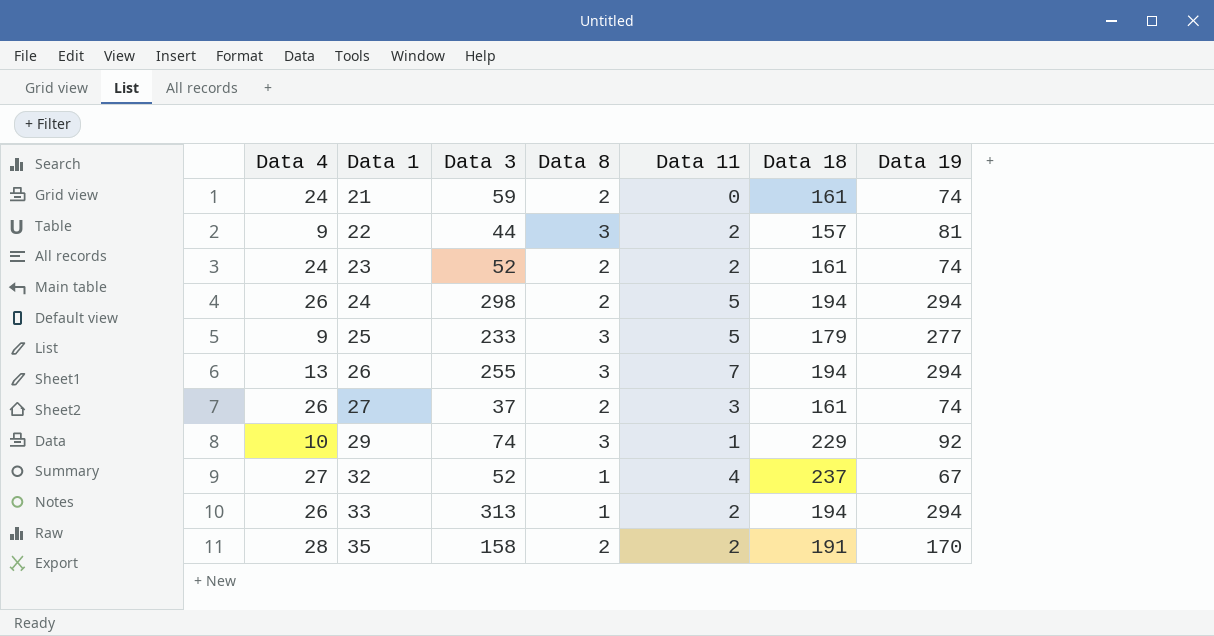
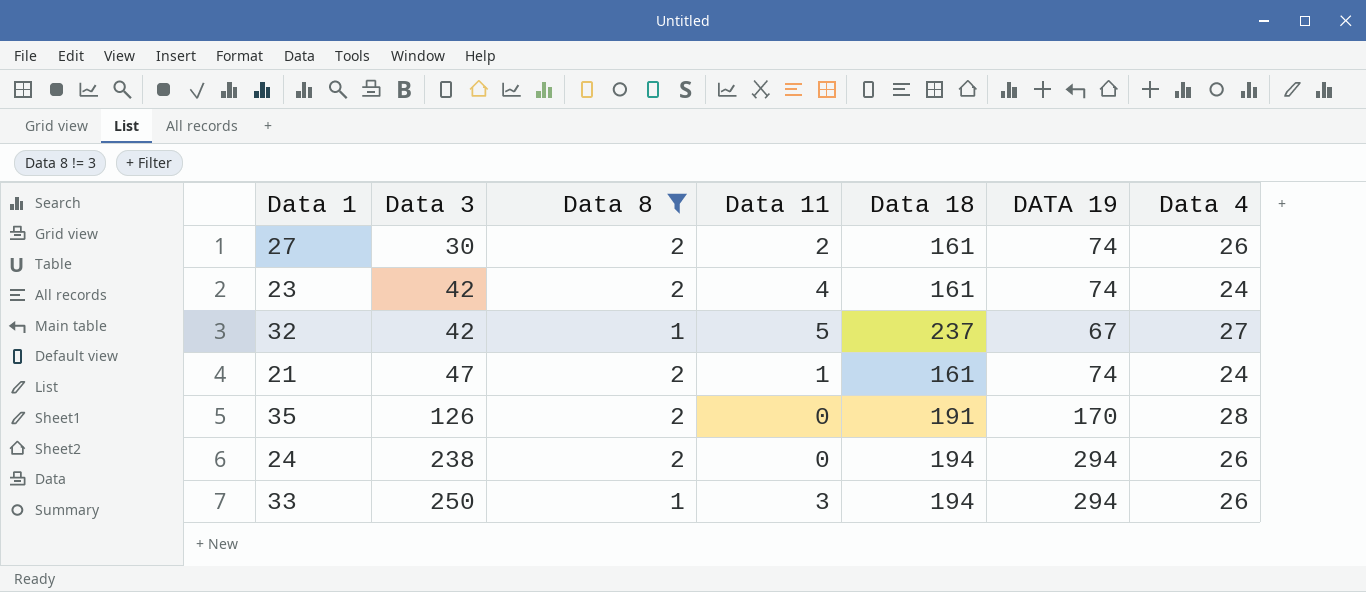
filter: none -> Data 8 != 3
row order: Data 1 ascending -> Data 3 ascending
column name: Data 19 -> DATA 19
column Data 4 | position: 1 -> 7
27 | Data 3: 37 -> 30
27 | Data 11: 3 -> 2
23 | Data 3: 52 -> 42
23 | Data 11: 2 -> 4
32 | Data 3: 52 -> 42
32 | Data 11: 4 -> 5
21 | Data 3: 59 -> 47
21 | Data 11: 0 -> 1
35 | Data 3: 158 -> 126
35 | Data 11: 2 -> 0
24 | Data 3: 298 -> 238
24 | Data 11: 5 -> 0
33 | Data 3: 313 -> 250
33 | Data 11: 2 -> 3

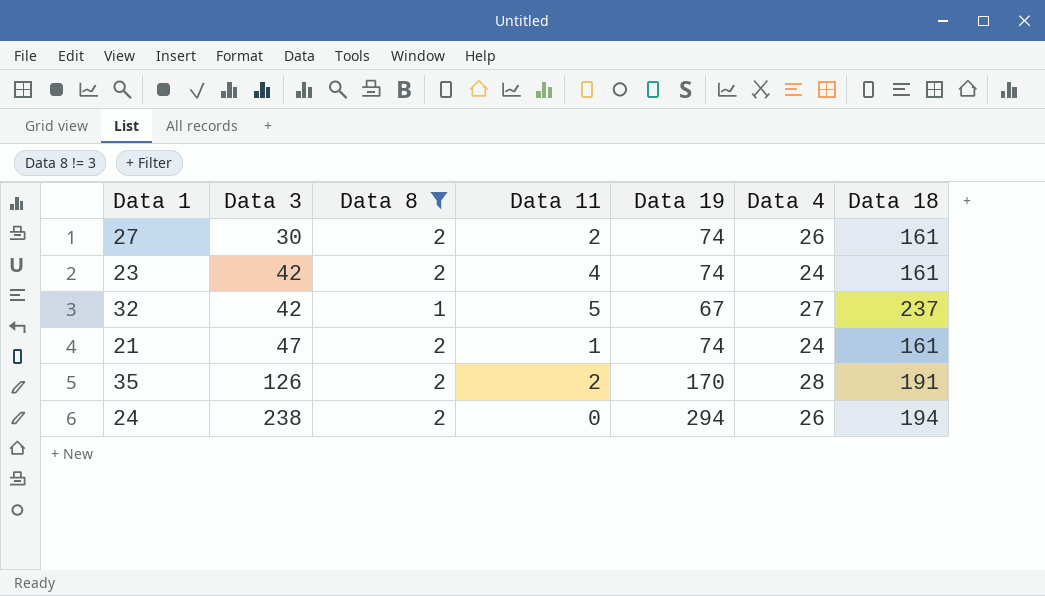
column name: DATA 19 -> Data 19
column Data 18 | position: 5 -> 7
row 33: 250 | 1 | 3 | 194 | 294 | 26 -> none
35 | Data 11: 0 -> 2

